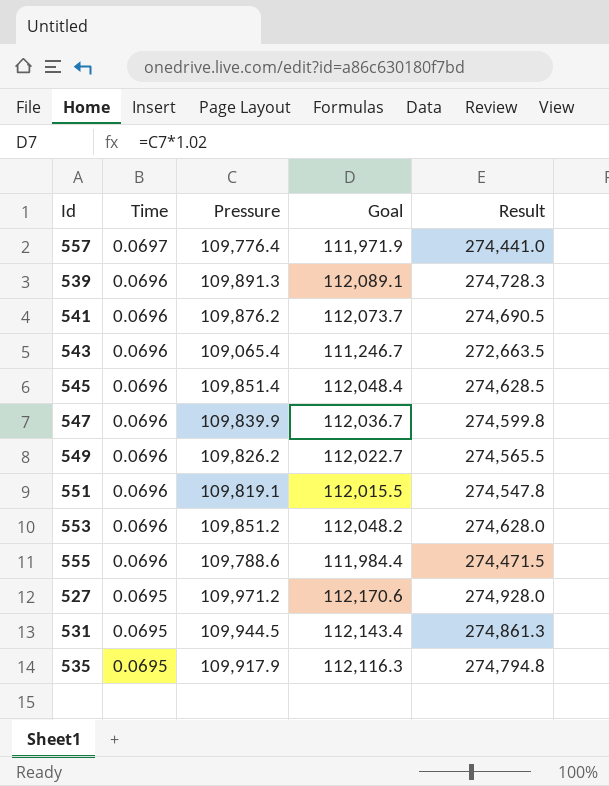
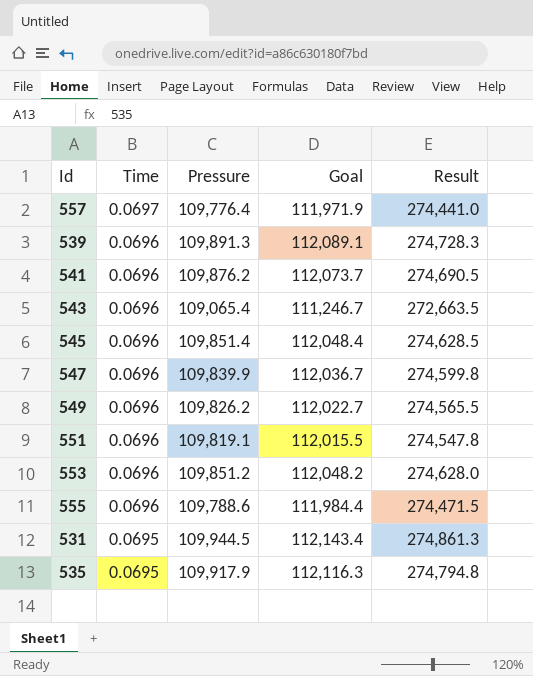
row 527: 0.0695 | 109,971.2 | 112,170.6 | 274,928.0 -> none

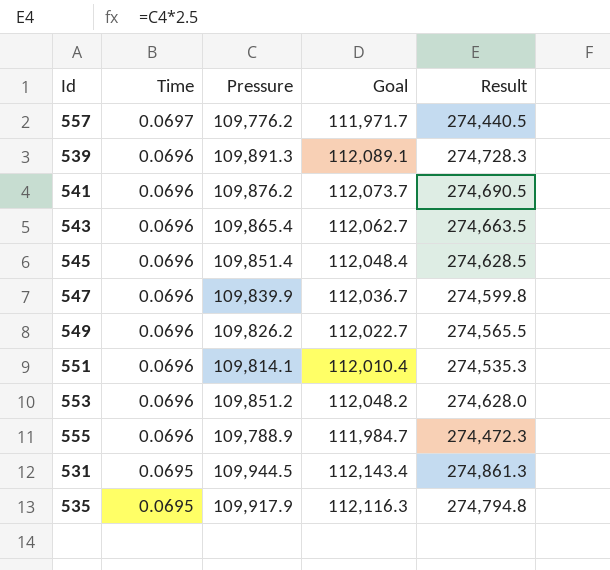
557 | Pressure: 109,776.4 -> 109,776.2
557 | Goal: 111,971.9 -> 111,971.7
557 | Result: 274,441.0 -> 274,440.5
543 | Pressure: 109,065.4 -> 109,865.4
543 | Goal: 111,246.7 -> 112,062.7
543 | Result: 272,663.5 -> 274,663.5
551 | Pressure: 109,819.1 -> 109,814.1
551 | Goal: 112,015.5 -> 112,010.4
551 | Result: 274,547.8 -> 274,535.3
555 | Pressure: 109,788.6 -> 109,788.9
555 | Goal: 111,984.4 -> 111,984.7
555 | Result: 274,471.5 -> 274,472.3

